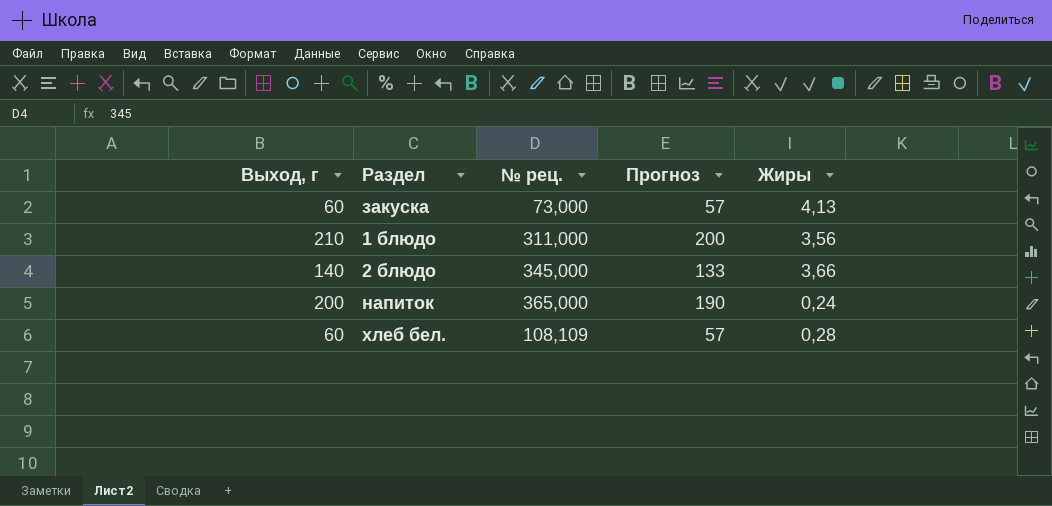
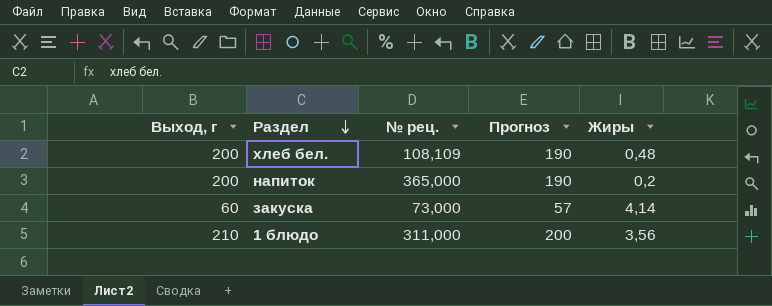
row order: none -> Раздел descending
row 2 блюдо: 140 | 345,000 | 133 | 3,66 -> none
хлеб бел. | Выход, г: 60 -> 200
хлеб бел. | Прогноз: 57 -> 190
хлеб бел. | Жиры: 0,28 -> 0,48
напиток | Жиры: 0,24 -> 0,2
закуска | Жиры: 4,13 -> 4,14

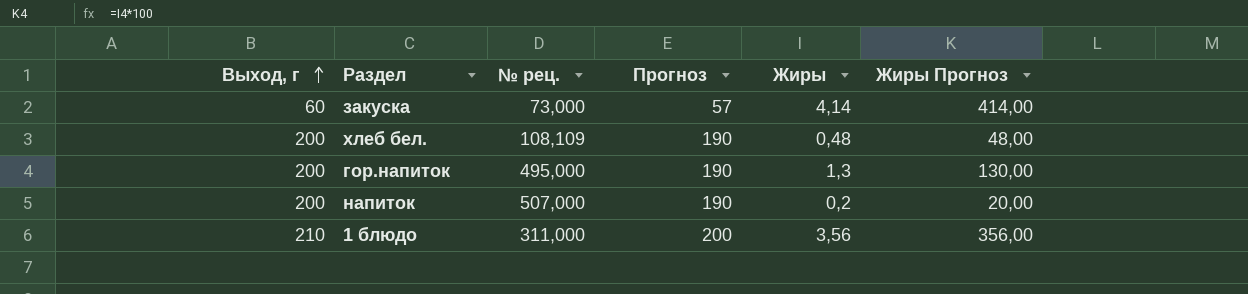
row order: Раздел descending -> Выход, г ascending
column Жиры Прогноз | formula: none -> [Жиры] * 100
row гор.напиток: none -> 200 | 495,000 | 190 | 1,3 | 130,00
напиток | № рец.: 365,000 -> 507,000

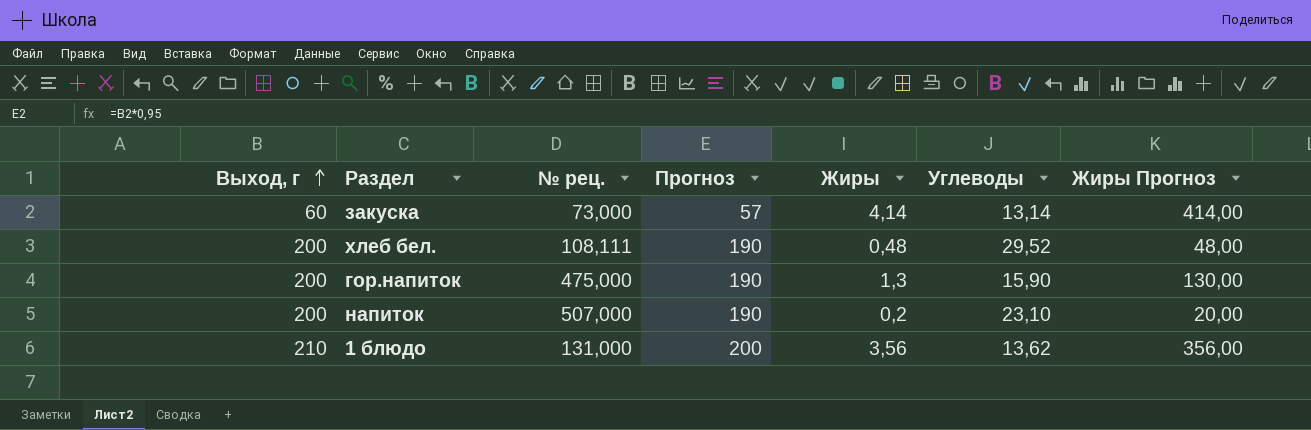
column Углеводы | position: none -> 6
хлеб бел. | № рец.: 108,109 -> 108,111
гор.напиток | № рец.: 495,000 -> 475,000
1 блюдо | № рец.: 311,000 -> 131,000

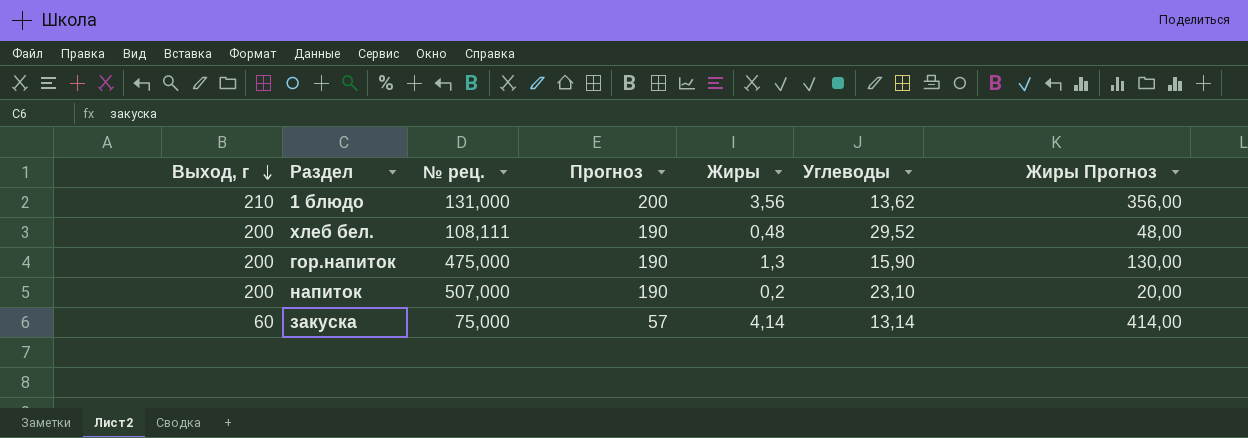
row order: Выход, г ascending -> Выход, г descending
закуска | № рец.: 73,000 -> 75,000

